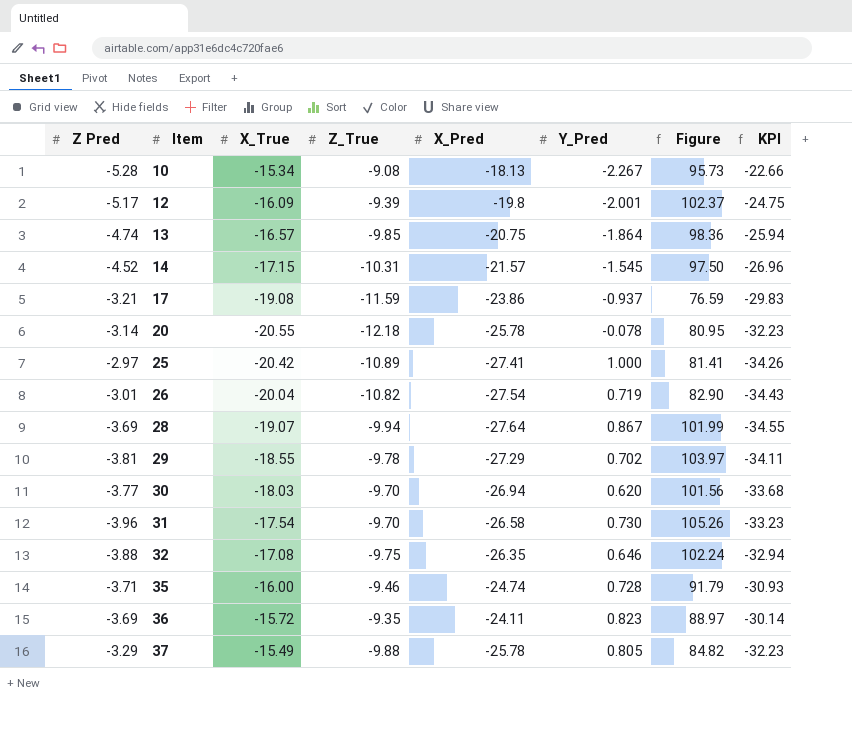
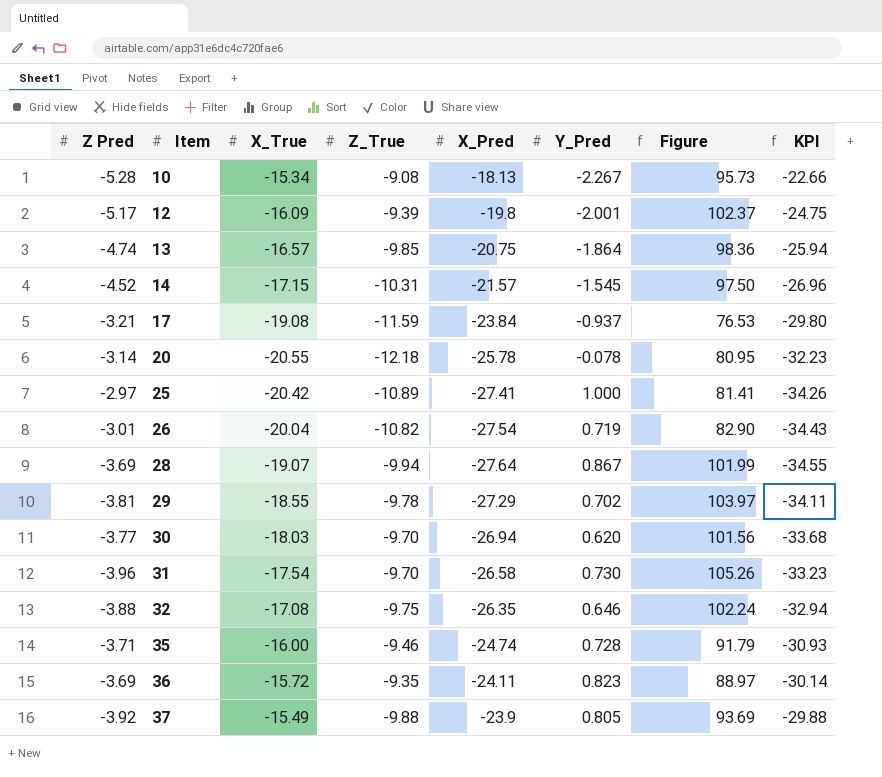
17 | X_Pred: -23.86 -> -23.84
17 | Figure: 76.59 -> 76.53
17 | KPI: -29.83 -> -29.80
37 | Z Pred: -3.29 -> -3.92
37 | X_Pred: -25.78 -> -23.9
37 | Figure: 84.82 -> 93.69
37 | KPI: -32.23 -> -29.88

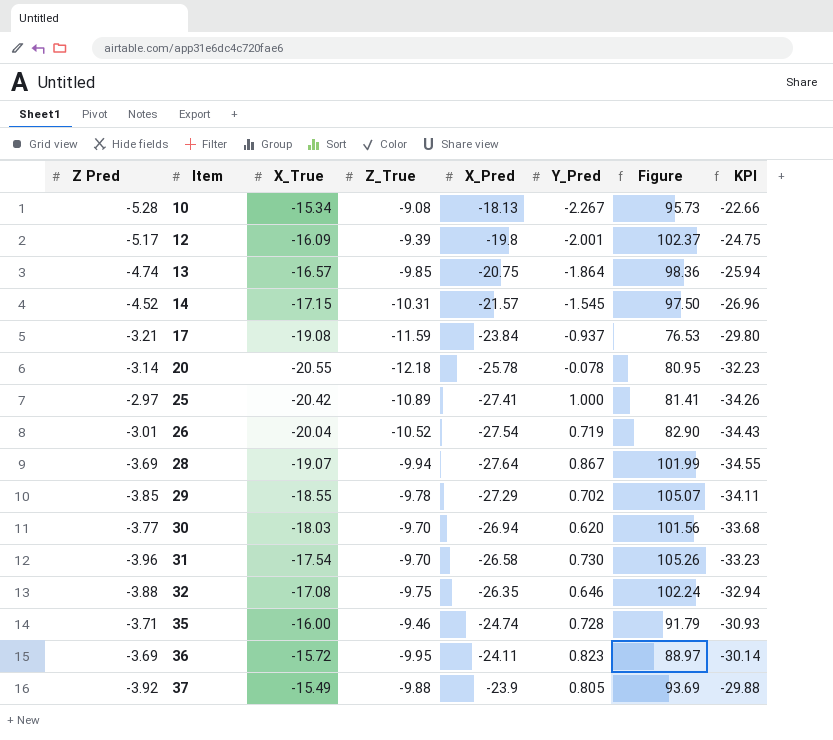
26 | Z_True: -10.82 -> -10.52
29 | Z Pred: -3.81 -> -3.85
29 | Figure: 103.97 -> 105.07
36 | Z_True: -9.35 -> -9.95

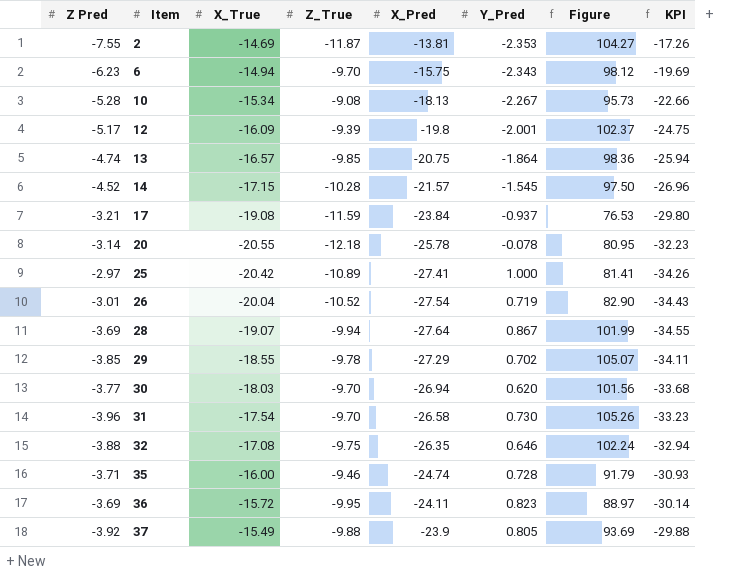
row 2: none -> -7.55 | -14.69 | -11.87 | -13.81 | -2.353 | 104.27 | -17.26
row 6: none -> -6.23 | -14.94 | -9.70 | -15.75 | -2.343 | 98.12 | -19.69
14 | Z_True: -10.31 -> -10.28

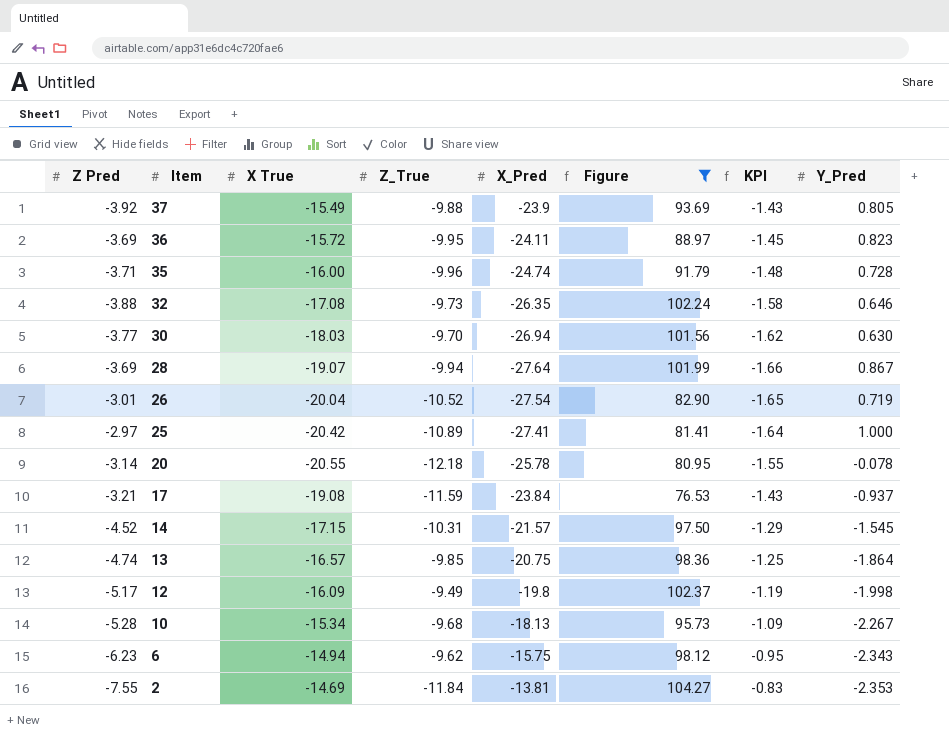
filter: none -> Figure <= 104.27
row order: Item ascending -> Item descending
column name: X_True -> X True
column KPI | formula: [X_Pred] * 1.25 -> [X_Pred] * 0.06
column Y_Pred | position: 6 -> 8
35 | Z_True: -9.46 -> -9.96
32 | Z_True: -9.75 -> -9.73
30 | Y_Pred: 0.620 -> 0.630
14 | Z_True: -10.28 -> -10.31
12 | Z_True: -9.39 -> -9.49
12 | Y_Pred: -2.001 -> -1.998
10 | Z_True: -9.08 -> -9.68
6 | Z_True: -9.70 -> -9.62
2 | Z_True: -11.87 -> -11.84

